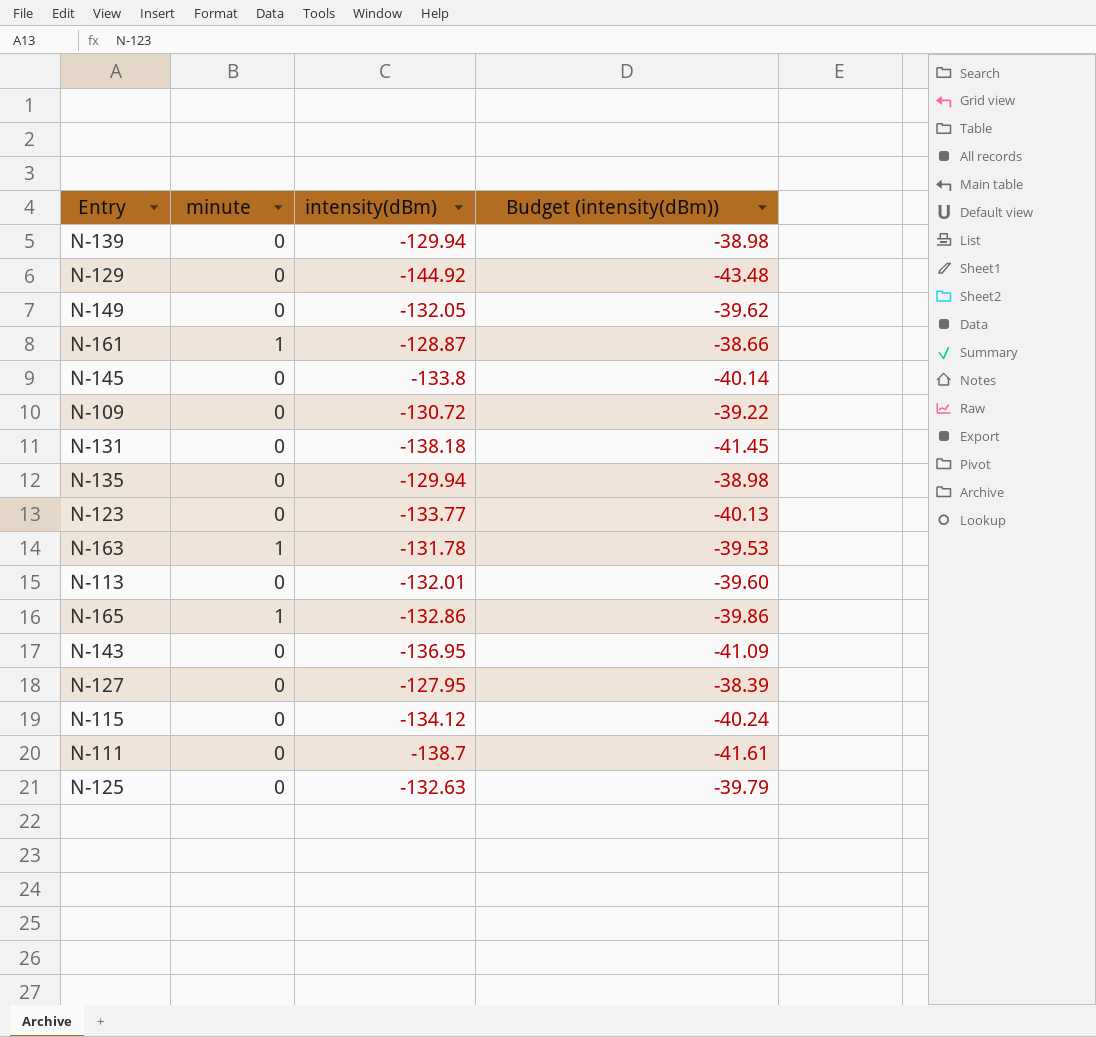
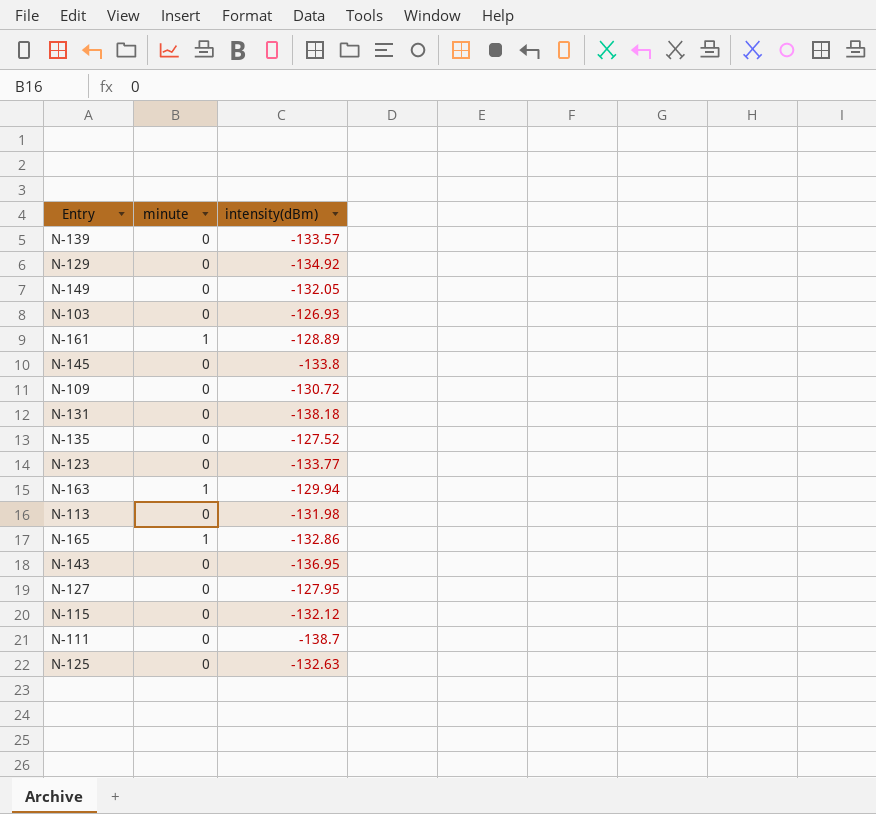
column Budget (intensity(dBm)) | formula: [intensity(dBm)] * 0.3 -> none
N-139 | intensity(dBm): -129.94 -> -133.57
N-129 | intensity(dBm): -144.92 -> -134.92
row N-103: none -> 0 | -126.93
N-161 | intensity(dBm): -128.87 -> -128.89
N-135 | intensity(dBm): -129.94 -> -127.52
N-163 | intensity(dBm): -131.78 -> -129.94
N-113 | intensity(dBm): -132.01 -> -131.98
N-115 | intensity(dBm): -134.12 -> -132.12

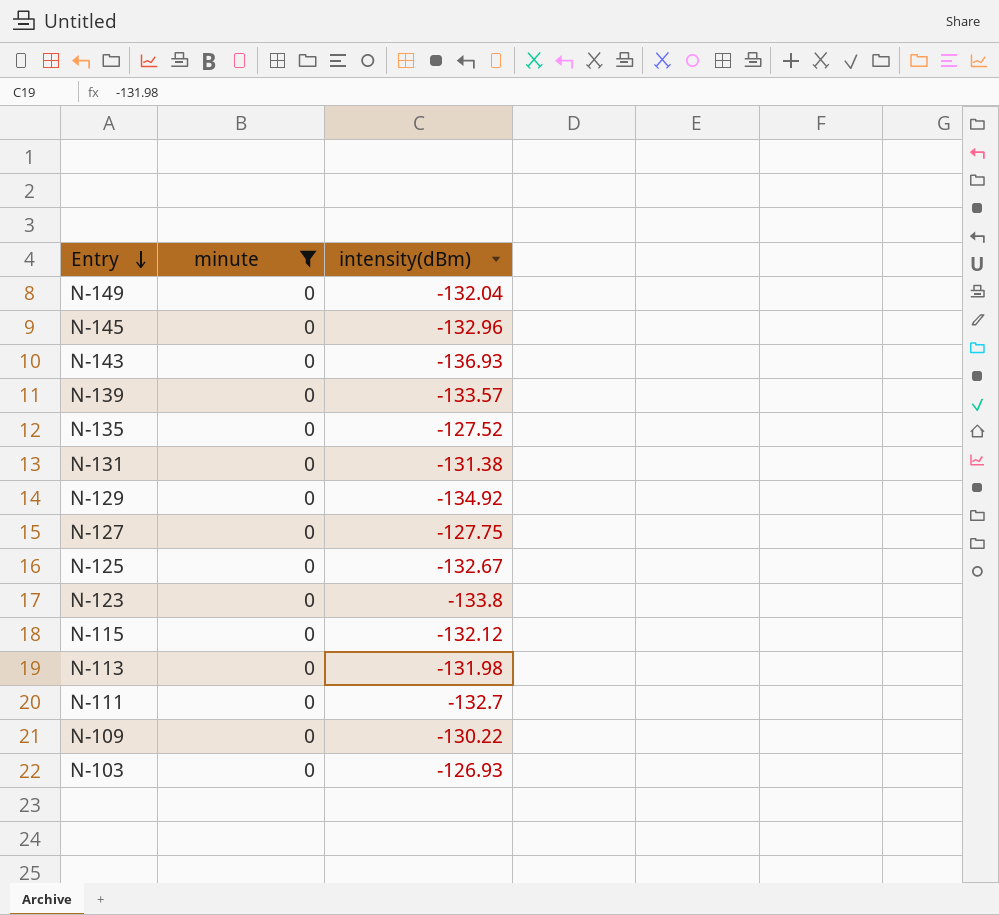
filter: none -> minute = 0
row order: none -> Entry descending
N-149 | intensity(dBm): -132.05 -> -132.04
N-145 | intensity(dBm): -133.8 -> -132.96
N-143 | intensity(dBm): -136.95 -> -136.93
N-131 | intensity(dBm): -138.18 -> -131.38
N-127 | intensity(dBm): -127.95 -> -127.75
N-125 | intensity(dBm): -132.63 -> -132.67
N-123 | intensity(dBm): -133.77 -> -133.8
N-111 | intensity(dBm): -138.7 -> -132.7
N-109 | intensity(dBm): -130.72 -> -130.22

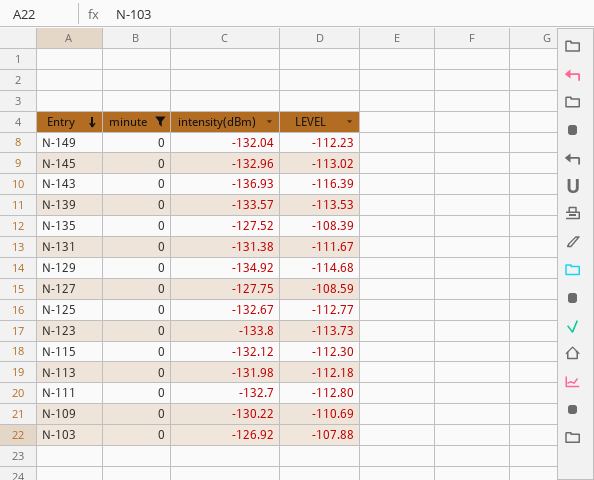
column LEVEL | formula: none -> [intensity(dBm)] * 0.85
N-103 | intensity(dBm): -126.93 -> -126.92

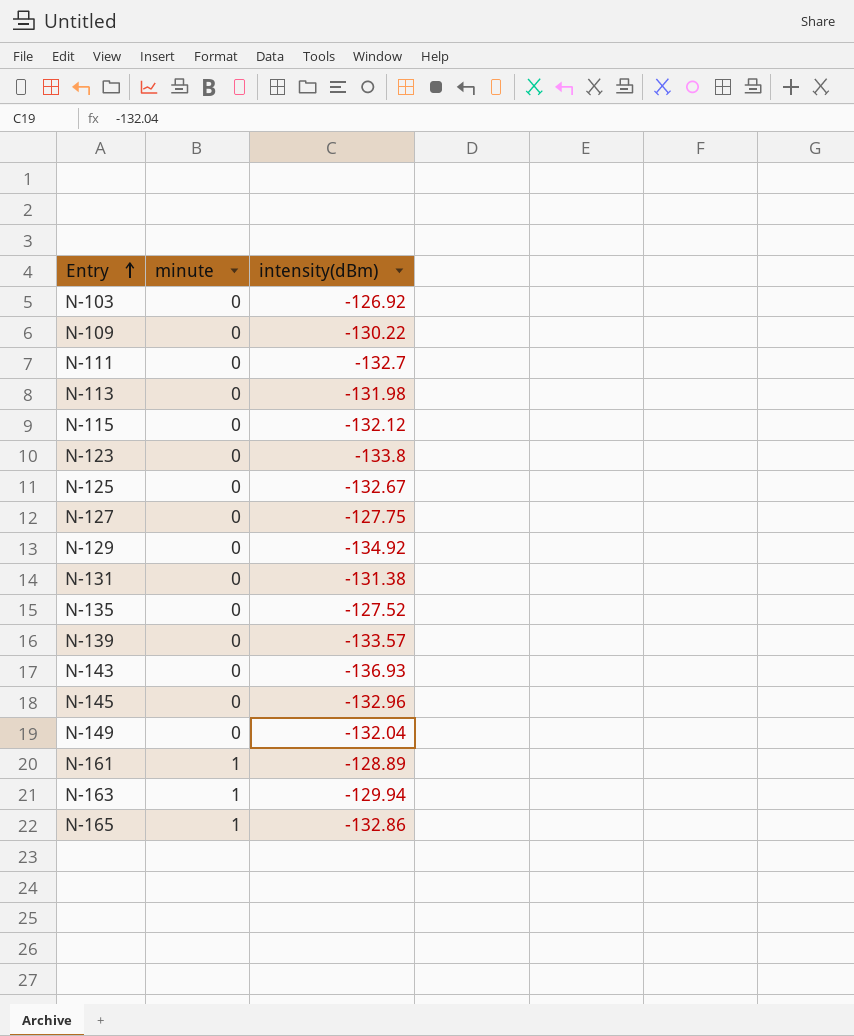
filter: minute = 0 -> none
row order: Entry descending -> Entry ascending
column LEVEL | formula: [intensity(dBm)] * 0.85 -> none

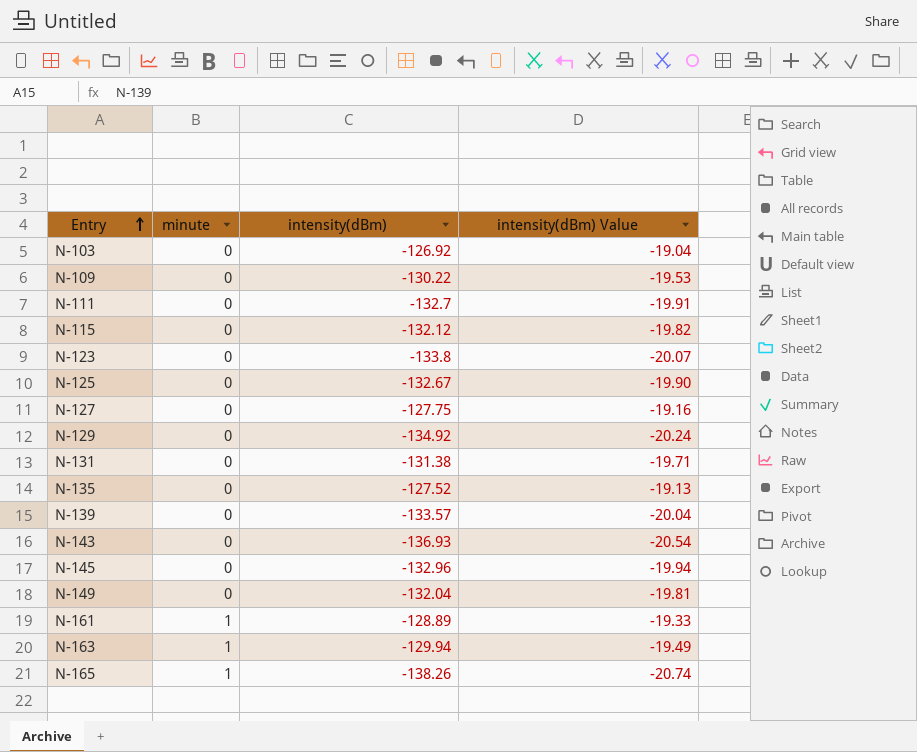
column intensity(dBm) Value | formula: none -> [intensity(dBm)] * 0.15
row N-113: 0 | -131.98 -> none
N-165 | intensity(dBm): -132.86 -> -138.26

